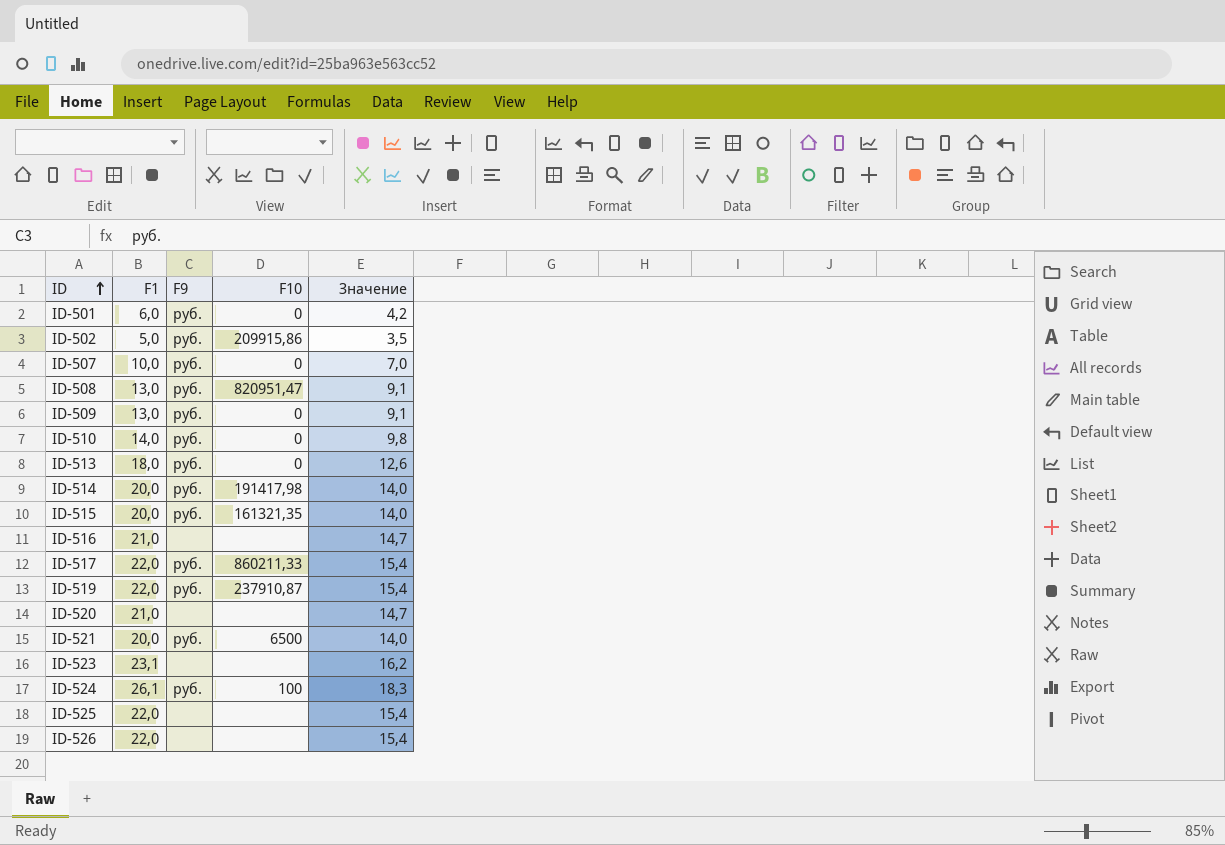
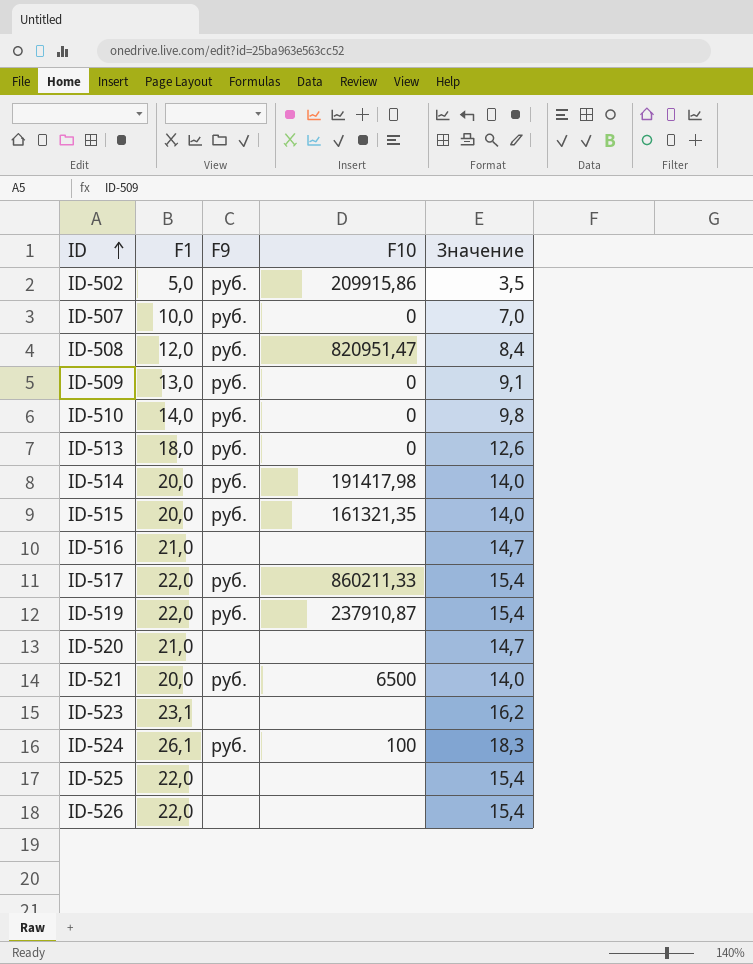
row ID-501: 6,0 | руб. | 0 | 4,2 -> none
ID-508 | F1: 13,0 -> 12,0
ID-508 | Значение: 9,1 -> 8,4

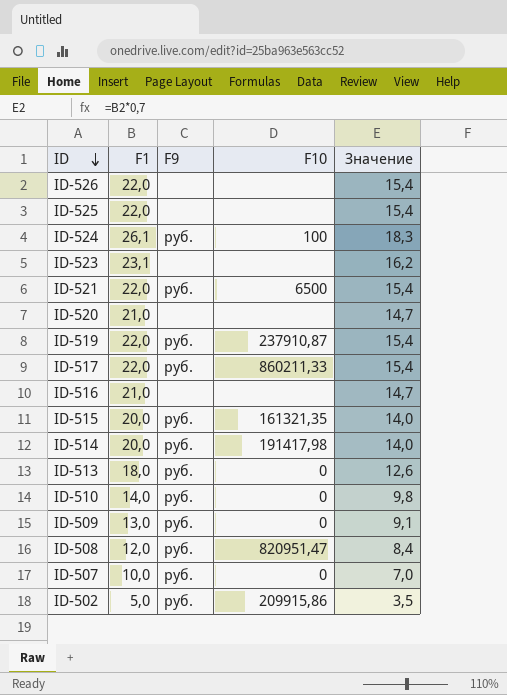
row order: ID ascending -> ID descending
ID-521 | F1: 20,0 -> 22,0
ID-521 | Значение: 14,0 -> 15,4

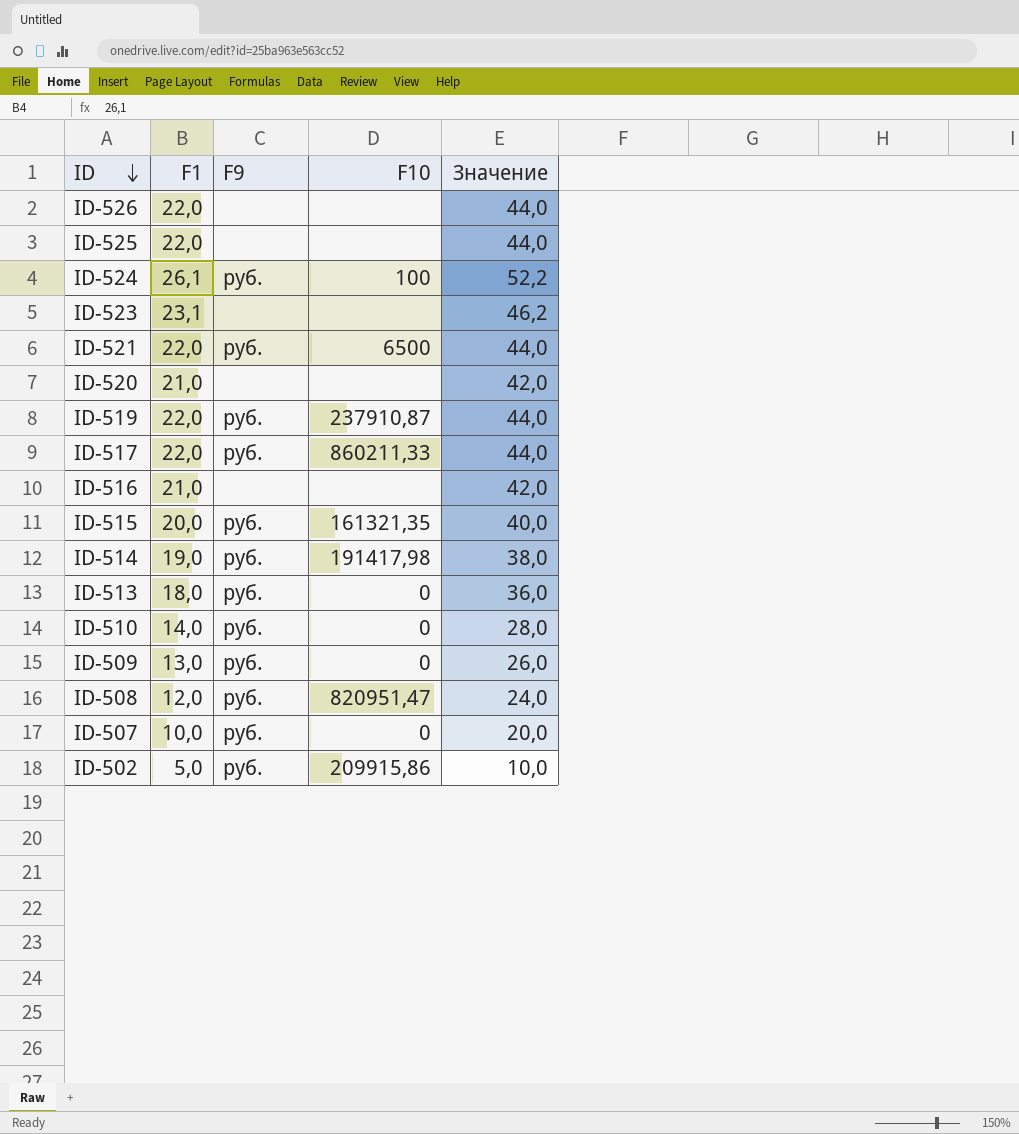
column Значение | formula: [F1] * 0,7 -> [F1] * 2
ID-514 | F1: 20,0 -> 19,0

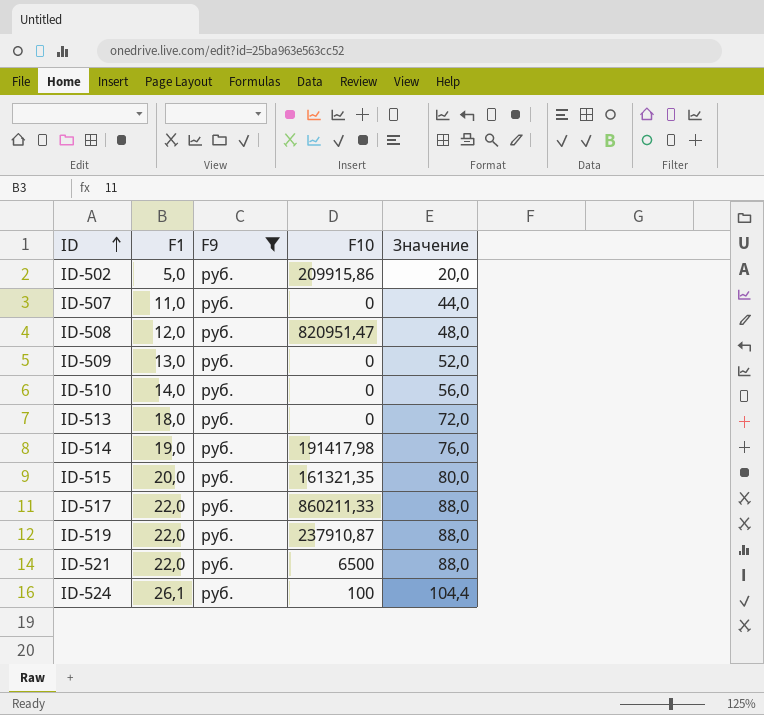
filter: none -> F9 = руб.
row order: ID descending -> ID ascending
column Значение | formula: [F1] * 2 -> [F1] * 4
ID-507 | F1: 10,0 -> 11,0

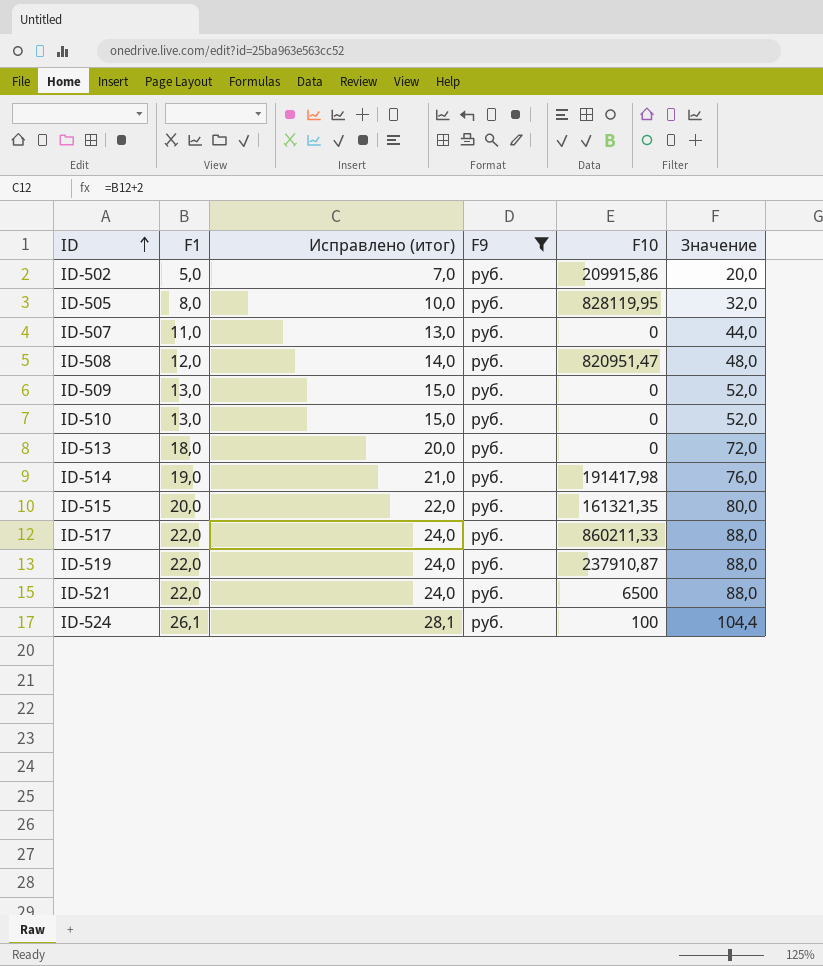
column Исправлено (итог) | formula: none -> [F1] + 2
row ID-505: none -> 8,0 | 10,0 | руб. | 828119,95 | 32,0
ID-510 | F1: 14,0 -> 13,0
ID-510 | Значение: 56,0 -> 52,0

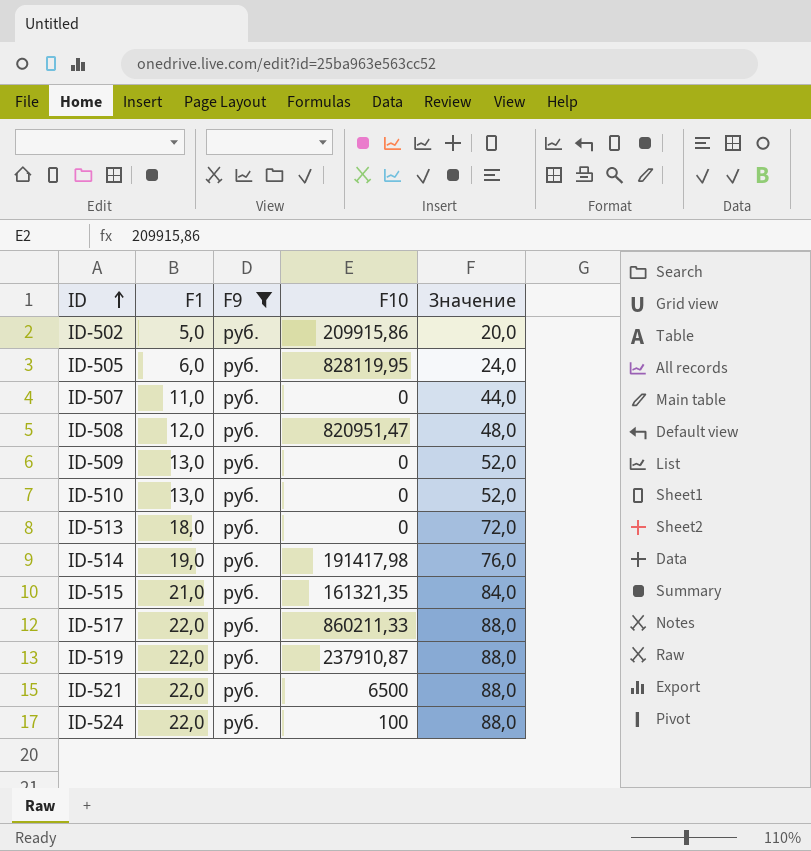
column Исправлено (итог) | formula: [F1] + 2 -> none
ID-505 | F1: 8,0 -> 6,0
ID-505 | Значение: 32,0 -> 24,0
ID-515 | F1: 20,0 -> 21,0
ID-515 | Значение: 80,0 -> 84,0
ID-524 | F1: 26,1 -> 22,0
ID-524 | Значение: 104,4 -> 88,0

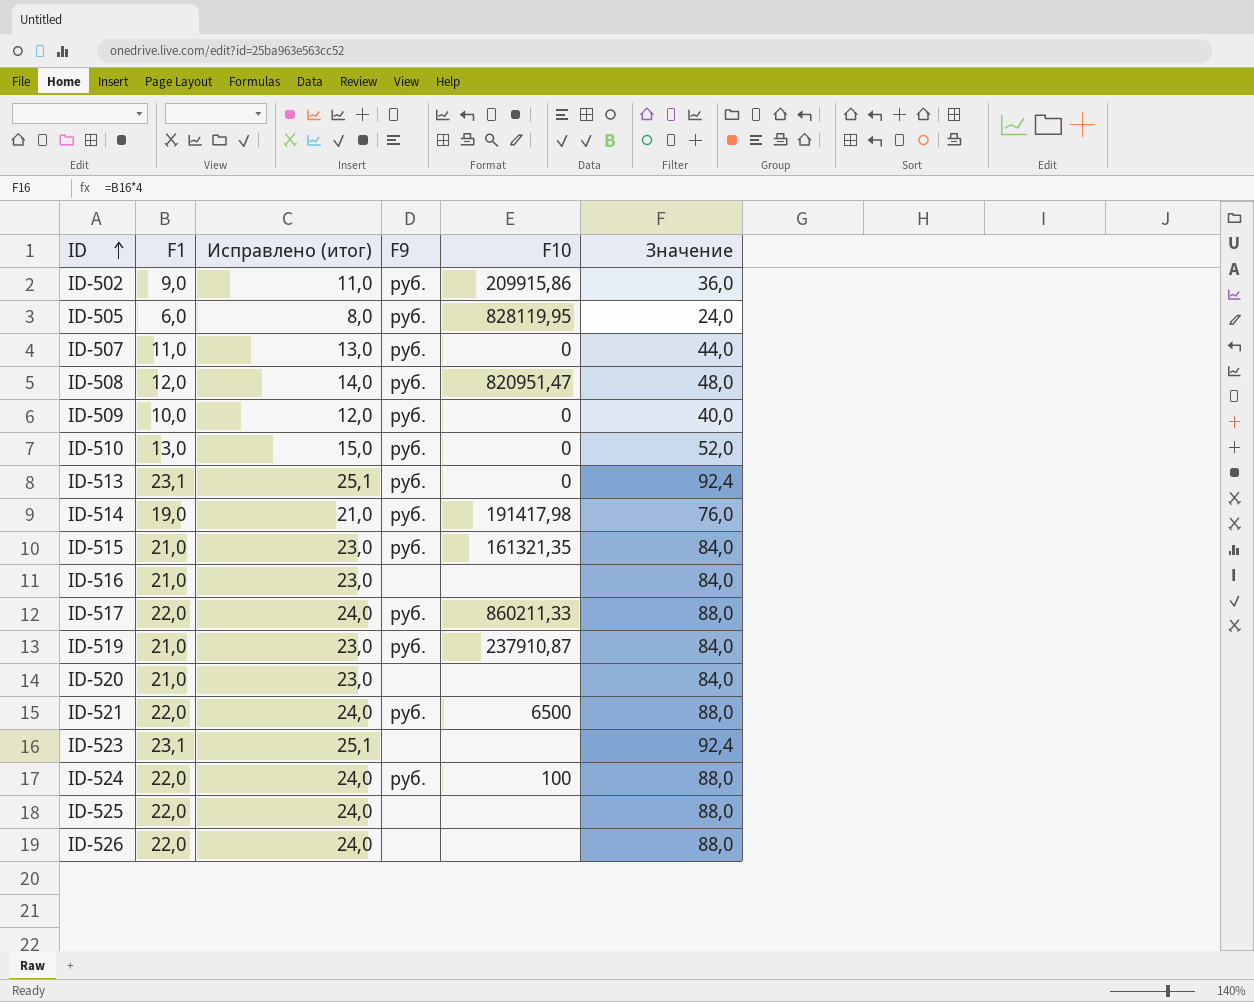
filter: F9 = руб. -> none
column Исправлено (итог) | formula: none -> [F1] + 2
ID-502 | F1: 5,0 -> 9,0
ID-502 | Значение: 20,0 -> 36,0
ID-509 | F1: 13,0 -> 10,0
ID-509 | Значение: 52,0 -> 40,0
ID-513 | F1: 18,0 -> 23,1
ID-513 | Значение: 72,0 -> 92,4
ID-519 | F1: 22,0 -> 21,0
ID-519 | Значение: 88,0 -> 84,0

